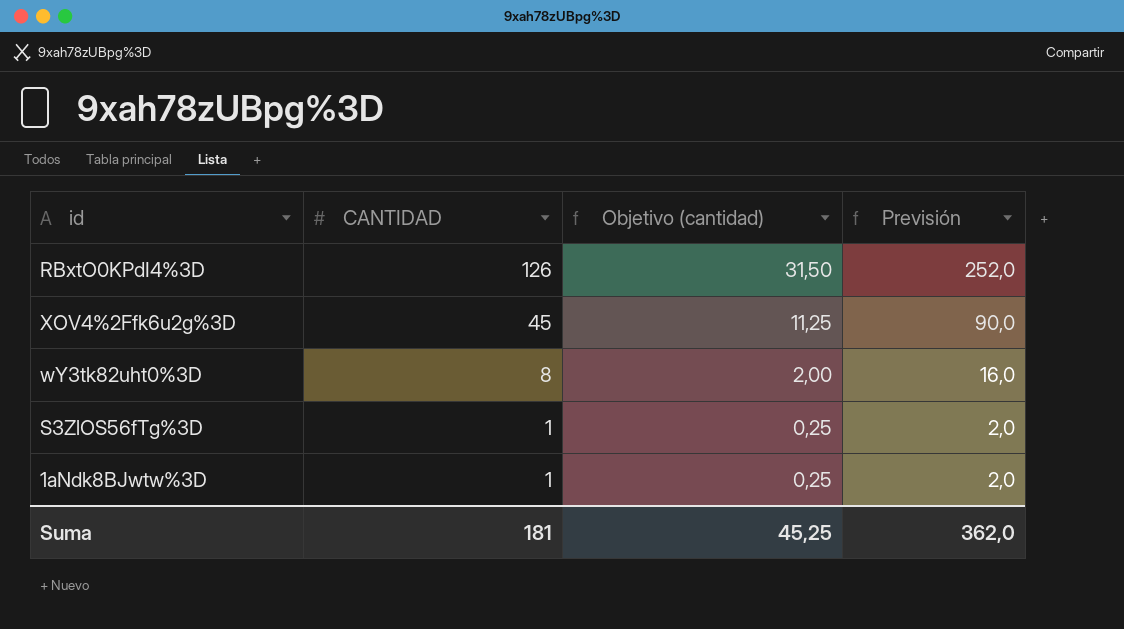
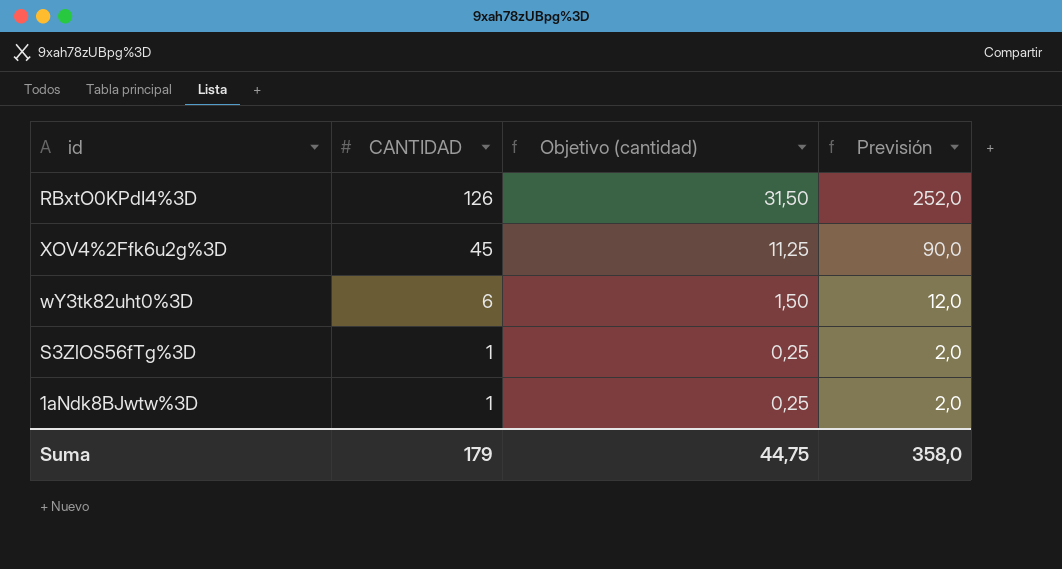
wY3tk82uht0%3D | CANTIDAD: 8 -> 6
wY3tk82uht0%3D | Objetivo (cantidad): 2,00 -> 1,50
wY3tk82uht0%3D | Previsión: 16,0 -> 12,0
Suma | CANTIDAD: 181 -> 179
Suma | Objetivo (cantidad): 45,25 -> 44,75
Suma | Previsión: 362,0 -> 358,0

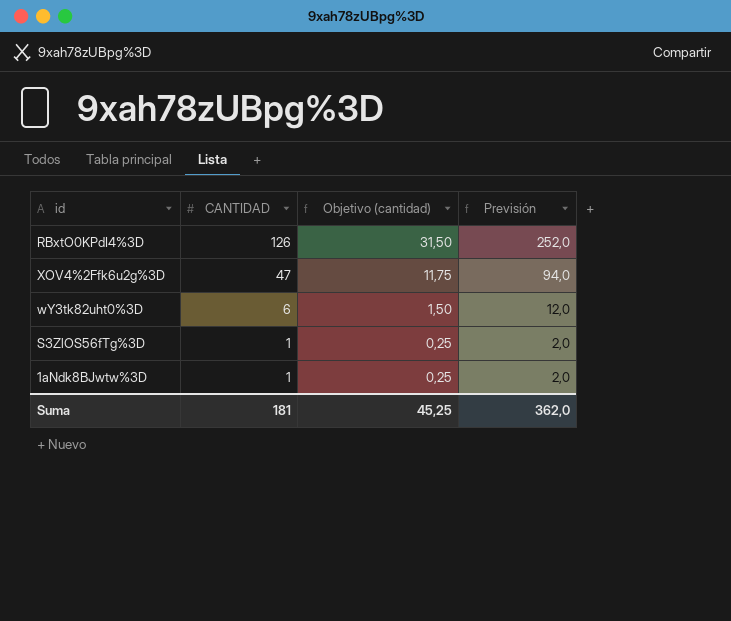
XOV4%2Ffk6u2g%3D | CANTIDAD: 45 -> 47
XOV4%2Ffk6u2g%3D | Objetivo (cantidad): 11,25 -> 11,75
XOV4%2Ffk6u2g%3D | Previsión: 90,0 -> 94,0
Suma | CANTIDAD: 179 -> 181
Suma | Objetivo (cantidad): 44,75 -> 45,25
Suma | Previsión: 358,0 -> 362,0

